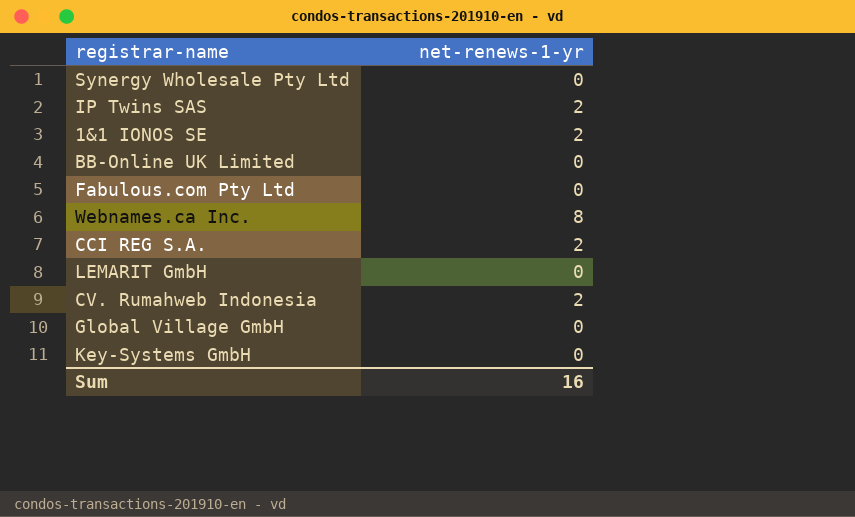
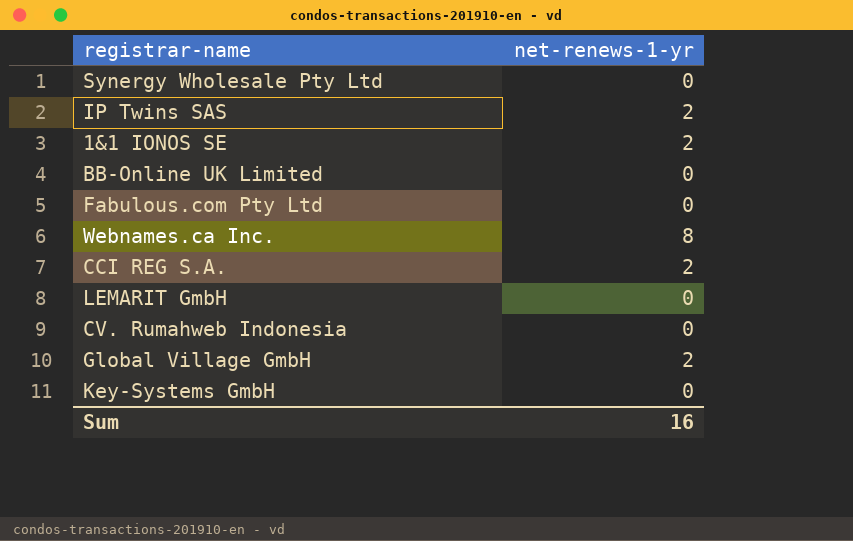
CV. Rumahweb Indonesia | net-renews-1-yr: 2 -> 0
Global Village GmbH | net-renews-1-yr: 0 -> 2

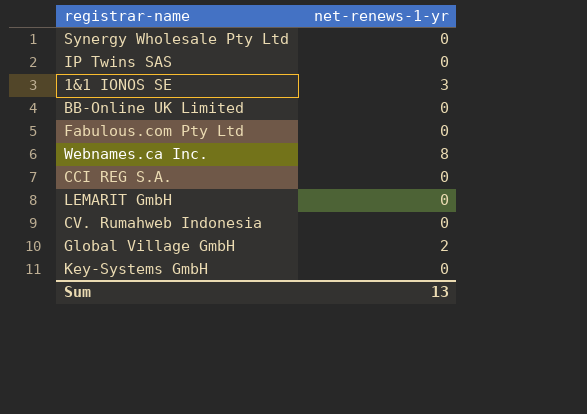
IP Twins SAS | net-renews-1-yr: 2 -> 0
1&1 IONOS SE | net-renews-1-yr: 2 -> 3
CCI REG S.A. | net-renews-1-yr: 2 -> 0
Sum | net-renews-1-yr: 16 -> 13

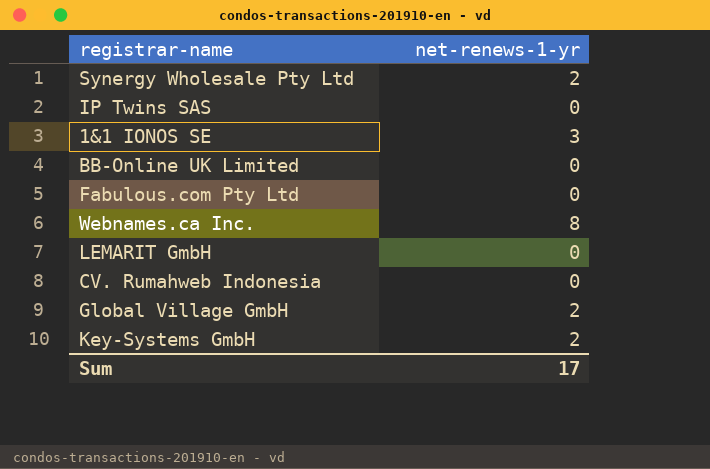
row CCI REG S.A.: 0 -> none
Synergy Wholesale Pty Ltd | net-renews-1-yr: 0 -> 2
Key-Systems GmbH | net-renews-1-yr: 0 -> 2
Sum | net-renews-1-yr: 13 -> 17

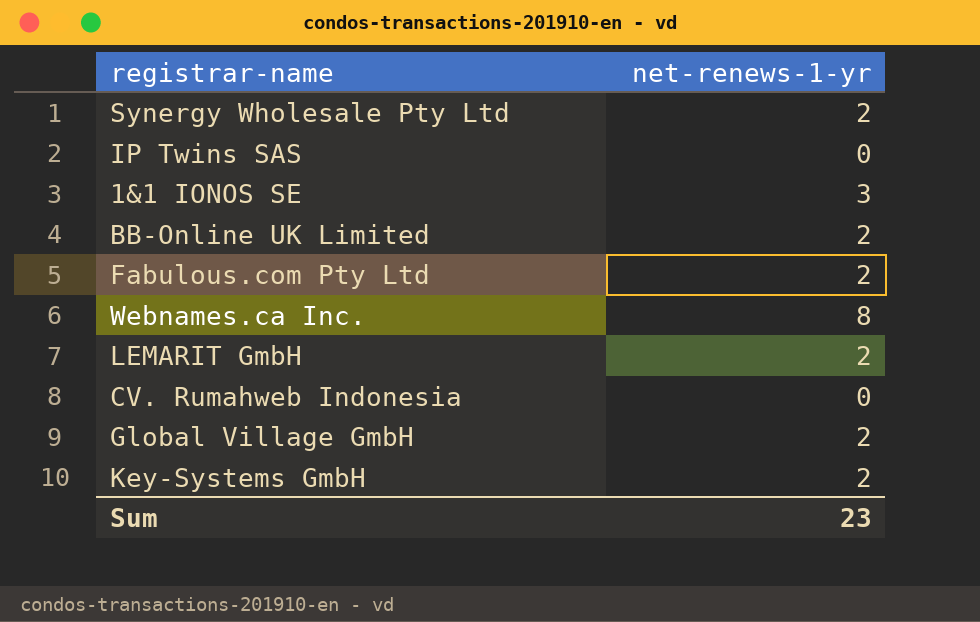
BB-Online UK Limited | net-renews-1-yr: 0 -> 2
Fabulous.com Pty Ltd | net-renews-1-yr: 0 -> 2
LEMARIT GmbH | net-renews-1-yr: 0 -> 2
Sum | net-renews-1-yr: 17 -> 23

